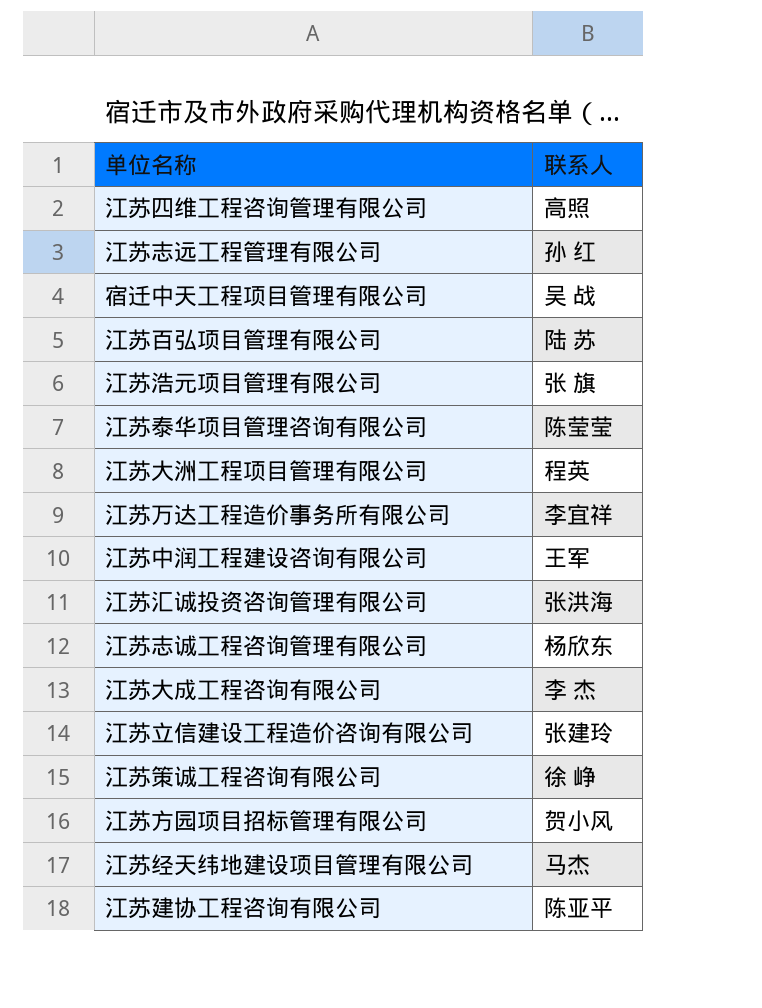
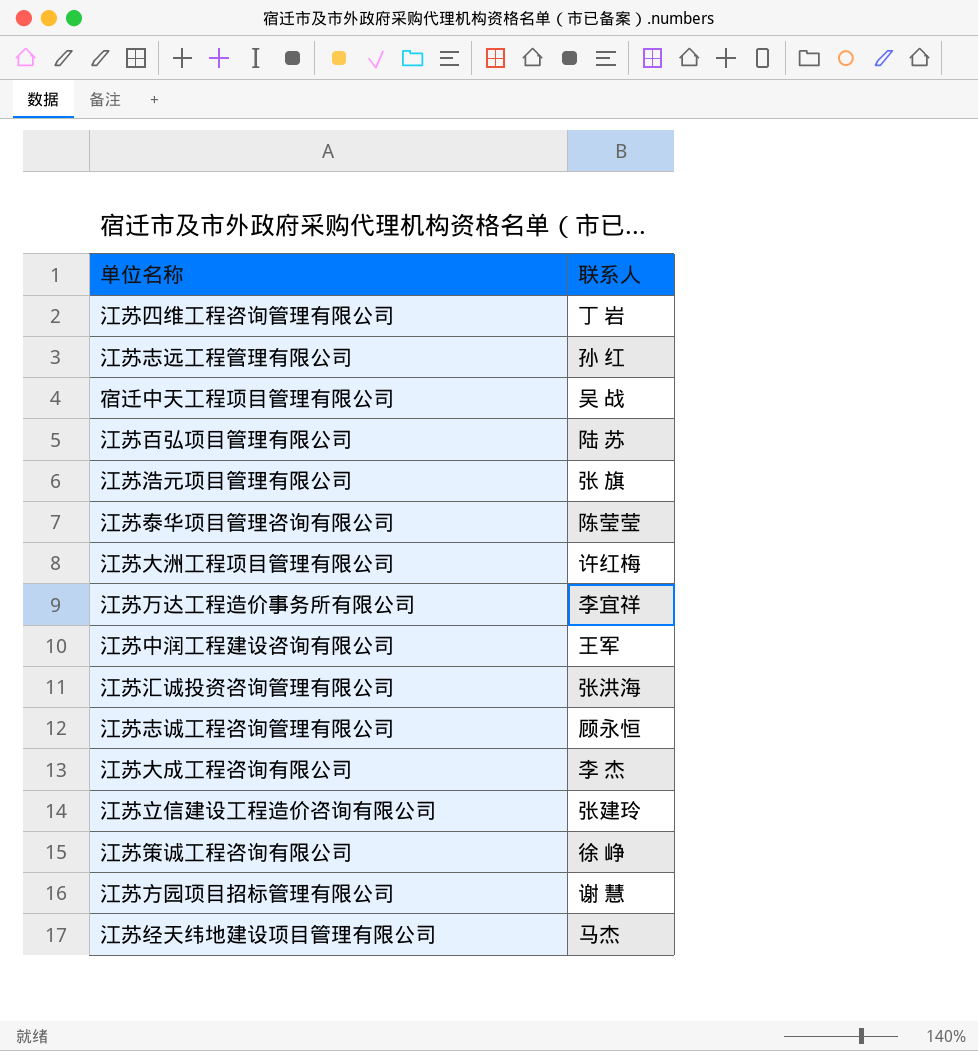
row 江苏建协工程咨询有限公司: 陈亚平 -> none
江苏四维工程咨询管理有限公司 | 联系人: 高照 -> 丁 岩
江苏大洲工程项目管理有限公司 | 联系人: 程英 -> 许红梅
江苏志诚工程咨询管理有限公司 | 联系人: 杨欣东 -> 顾永恒
江苏方园项目招标管理有限公司 | 联系人: 贺小风 -> 谢 慧

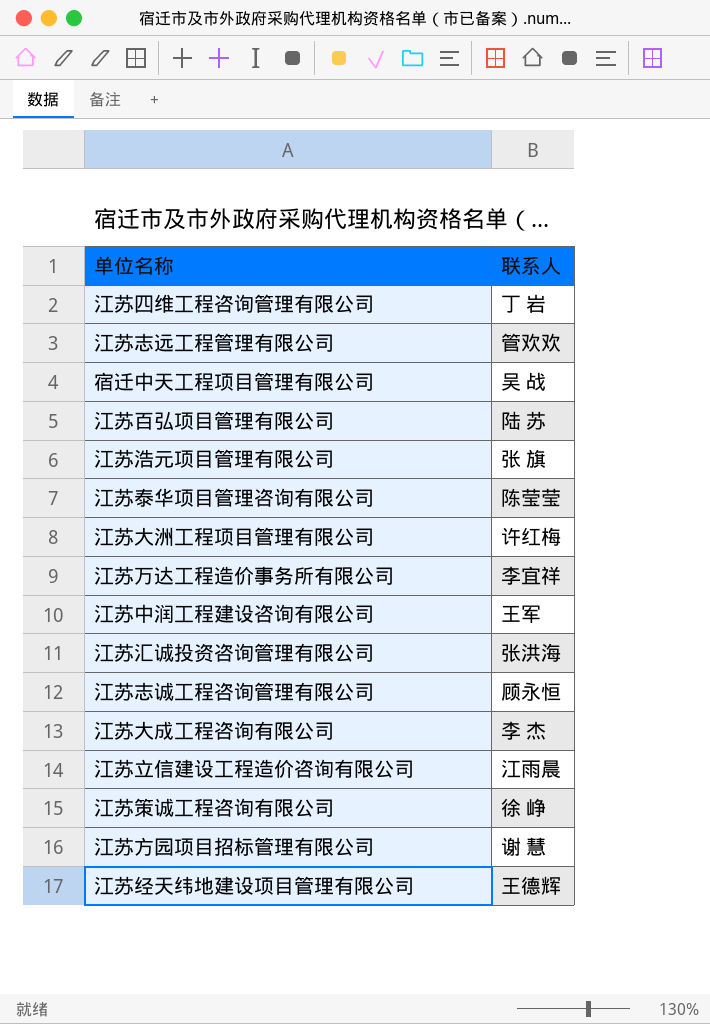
江苏志远工程管理有限公司 | 联系人: 孙 红 -> 管欢欢
江苏立信建设工程造价咨询有限公司 | 联系人: 张建玲 -> 江雨晨
江苏经天纬地建设项目管理有限公司 | 联系人: 马杰 -> 王德辉

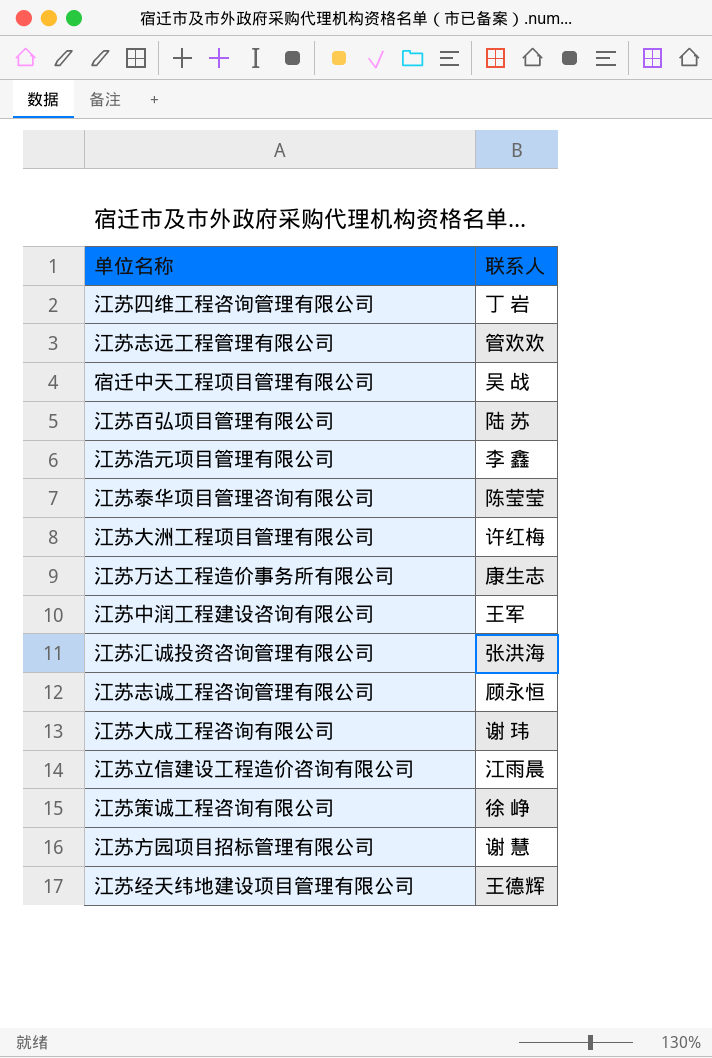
江苏浩元项目管理有限公司 | 联系人: 张 旗 -> 李 鑫
江苏万达工程造价事务所有限公司 | 联系人: 李宜祥 -> 康生志
江苏大成工程咨询有限公司 | 联系人: 李 杰 -> 谢 玮

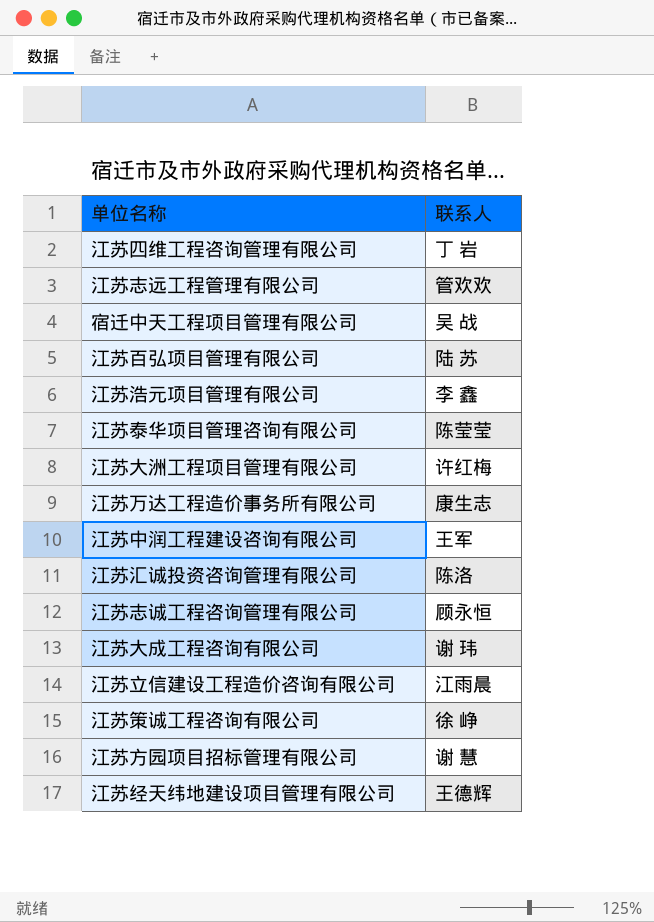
江苏汇诚投资咨询管理有限公司 | 联系人: 张洪海 -> 陈洛

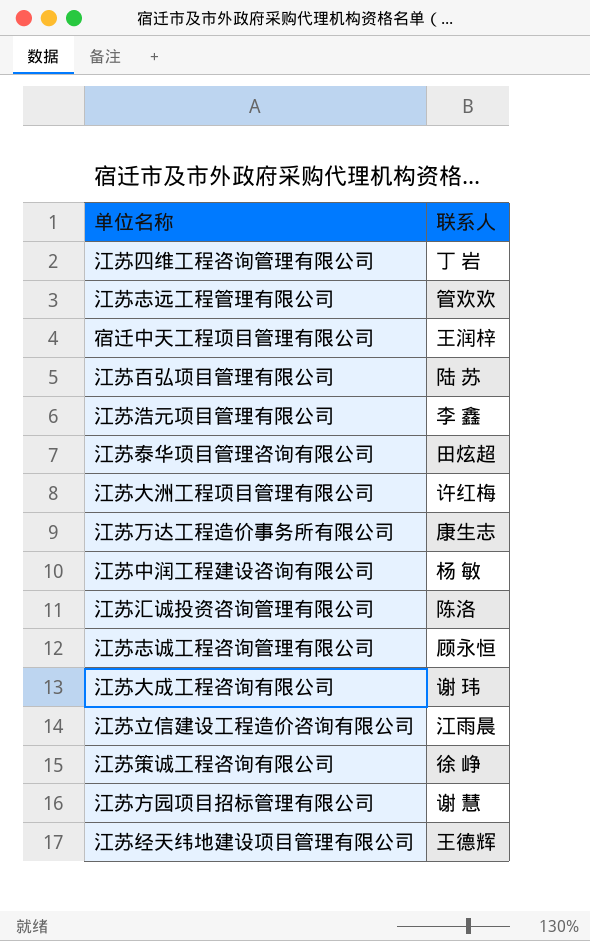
宿迁中天工程项目管理有限公司 | 联系人: 吴 战 -> 王润梓
江苏泰华项目管理咨询有限公司 | 联系人: 陈莹莹 -> 田炫超
江苏中润工程建设咨询有限公司 | 联系人: 王军 -> 杨 敏

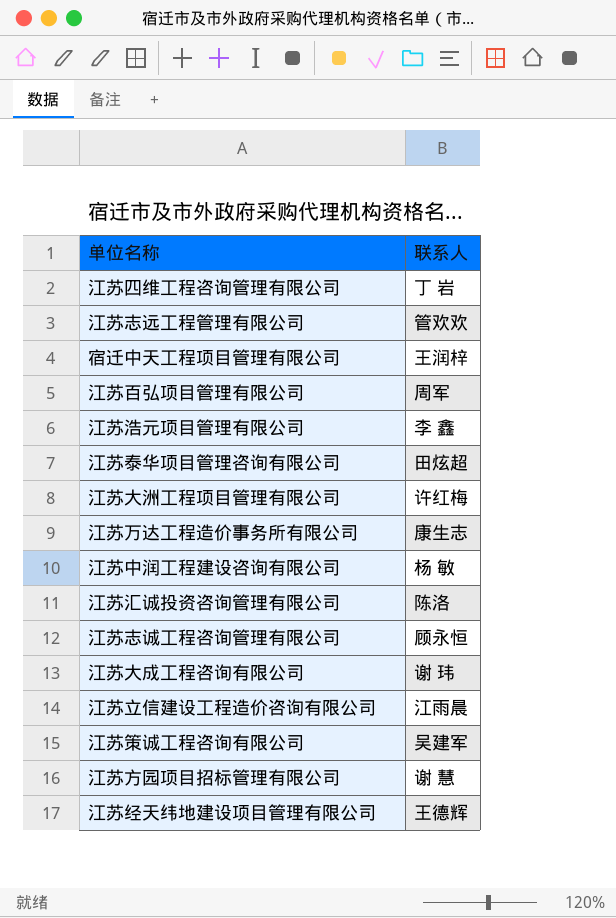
江苏百弘项目管理有限公司 | 联系人: 陆 苏 -> 周军
江苏策诚工程咨询有限公司 | 联系人: 徐 峥 -> 吴建军

